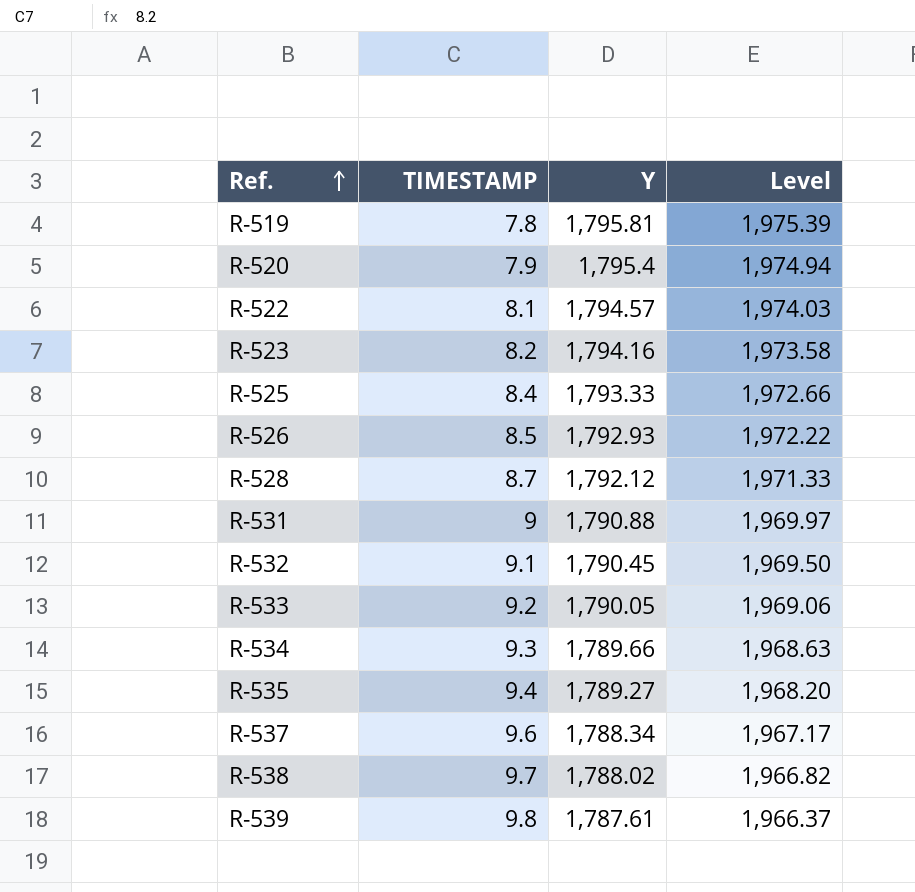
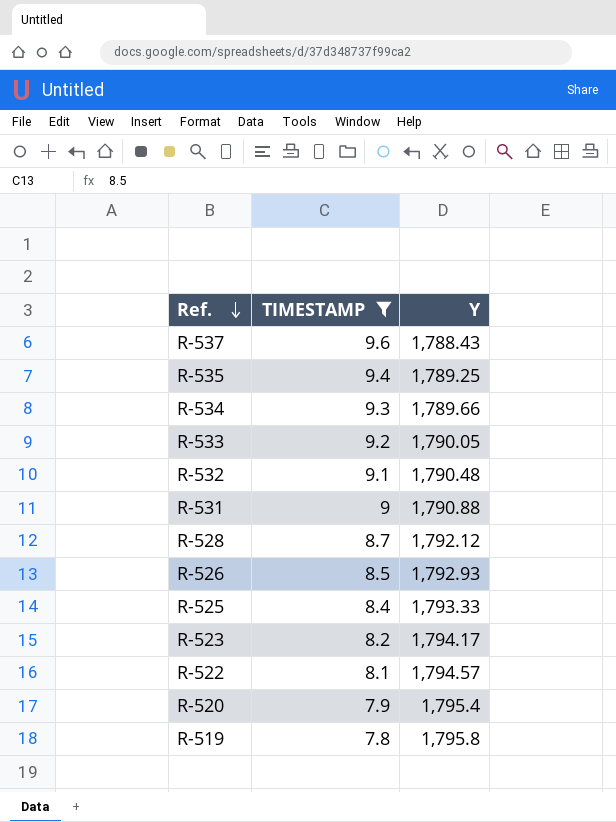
filter: none -> TIMESTAMP <= 9.6
row order: Ref. ascending -> Ref. descending
column Level | formula: [Y] * 1.1 -> none
R-537 | Y: 1,788.34 -> 1,788.43
R-535 | Y: 1,789.27 -> 1,789.25
R-532 | Y: 1,790.45 -> 1,790.48
R-523 | Y: 1,794.16 -> 1,794.17
R-519 | Y: 1,795.81 -> 1,795.8

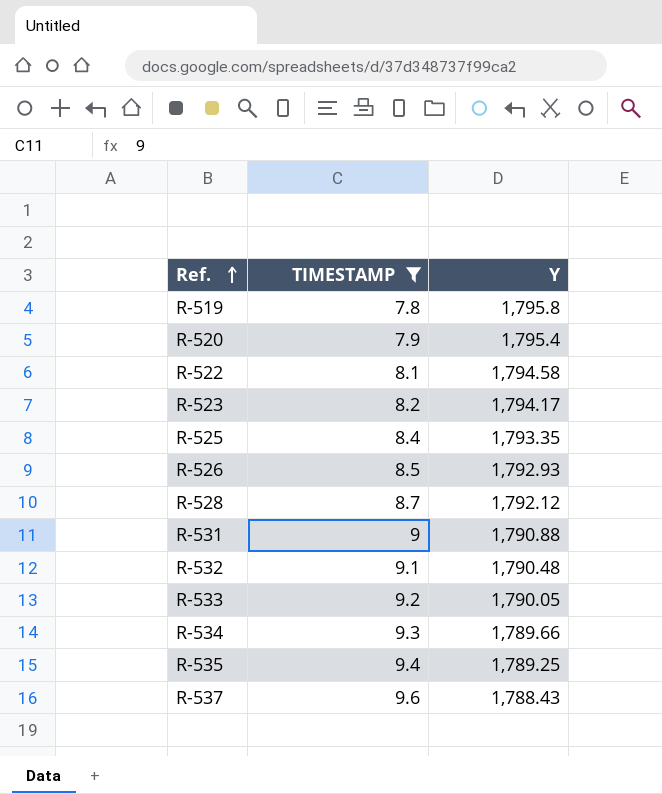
row order: Ref. descending -> Ref. ascending
R-522 | Y: 1,794.57 -> 1,794.58
R-525 | Y: 1,793.33 -> 1,793.35

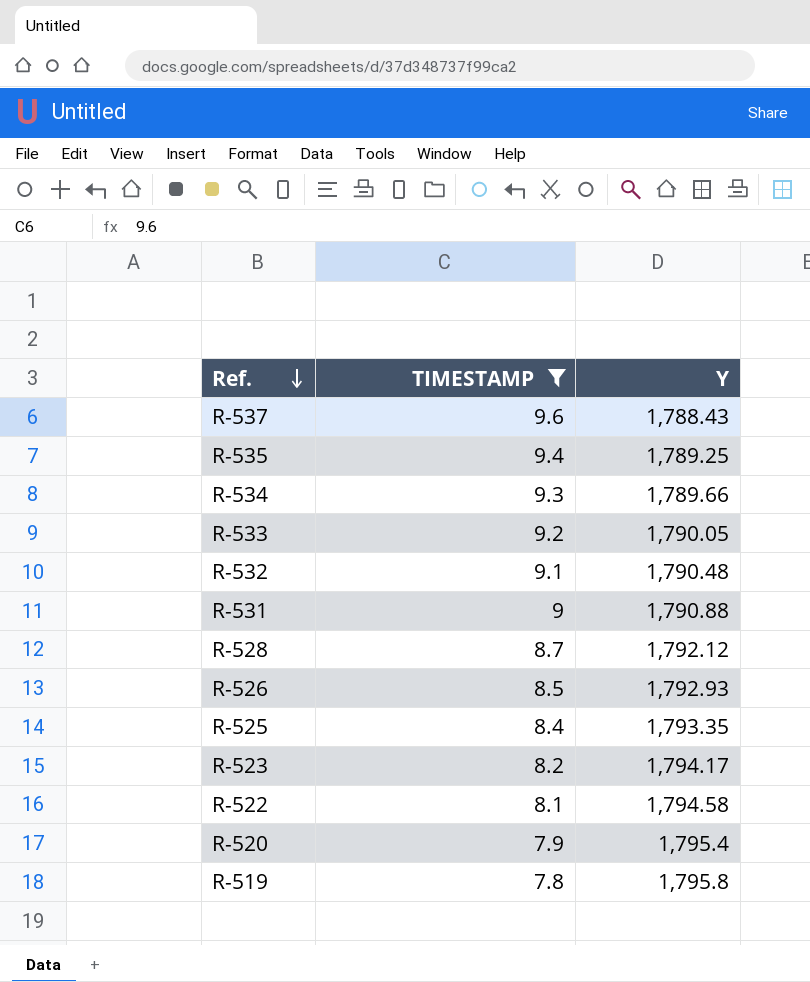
row order: Ref. ascending -> Ref. descending

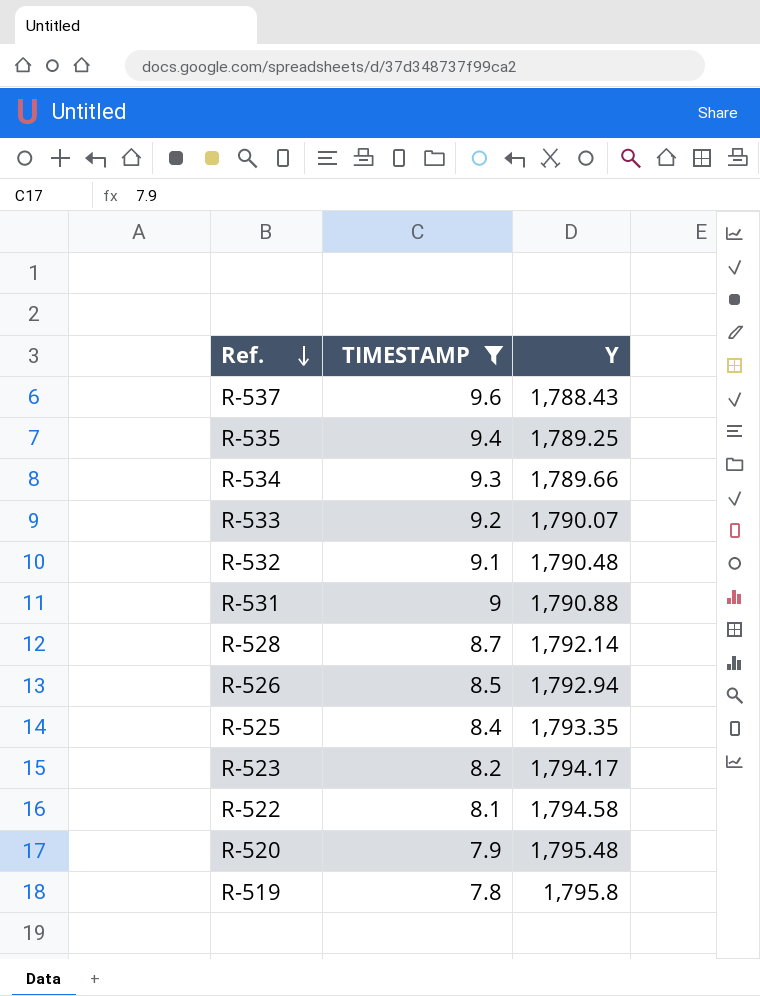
R-533 | Y: 1,790.05 -> 1,790.07
R-528 | Y: 1,792.12 -> 1,792.14
R-526 | Y: 1,792.93 -> 1,792.94
R-520 | Y: 1,795.4 -> 1,795.48

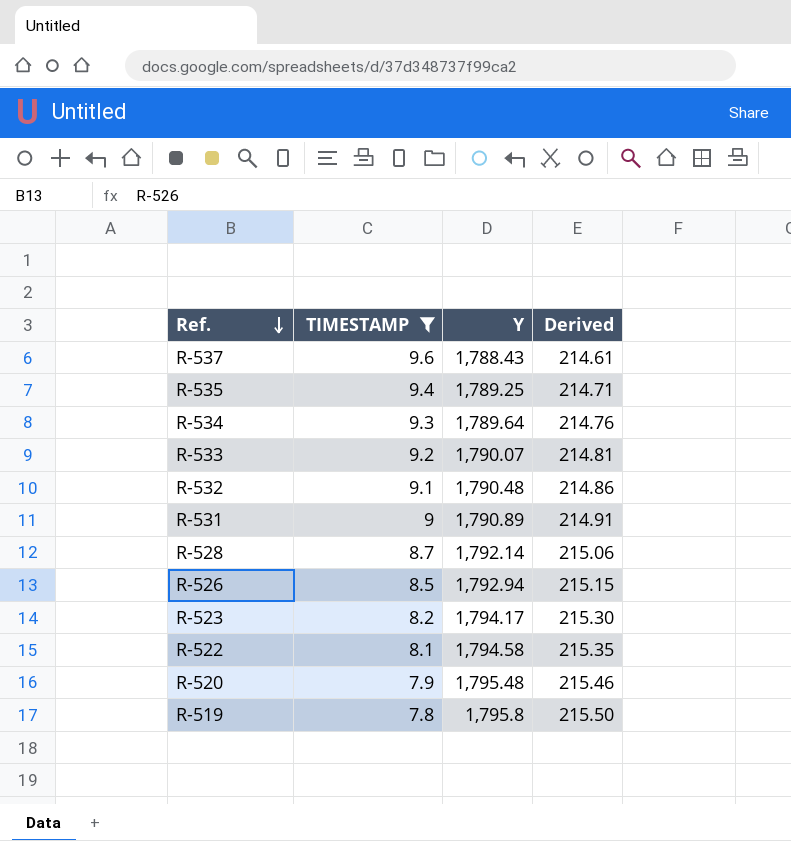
column Derived | formula: none -> [Y] * 0.12
row R-525: 8.4 | 1,793.35 -> none
R-534 | Y: 1,789.66 -> 1,789.64
R-531 | Y: 1,790.88 -> 1,790.89

